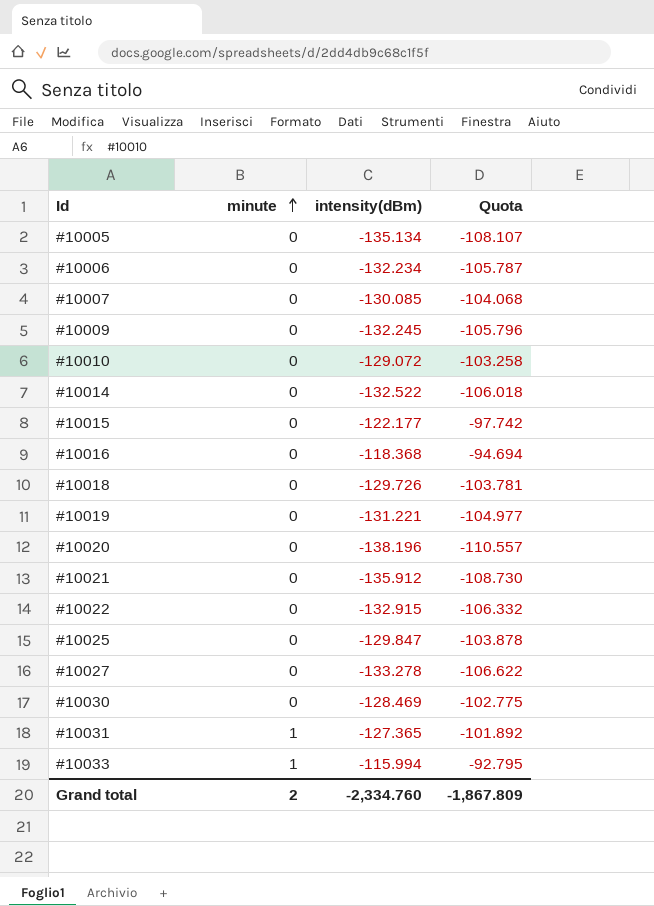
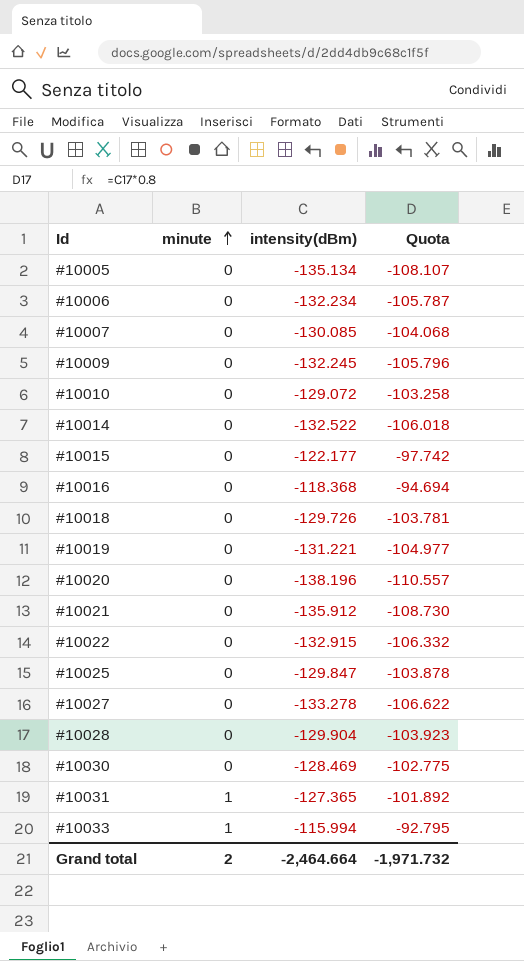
row #10028: none -> 0 | -129.904 | -103.923
Grand total | intensity(dBm): -2,334.760 -> -2,464.664
Grand total | Quota: -1,867.809 -> -1,971.732

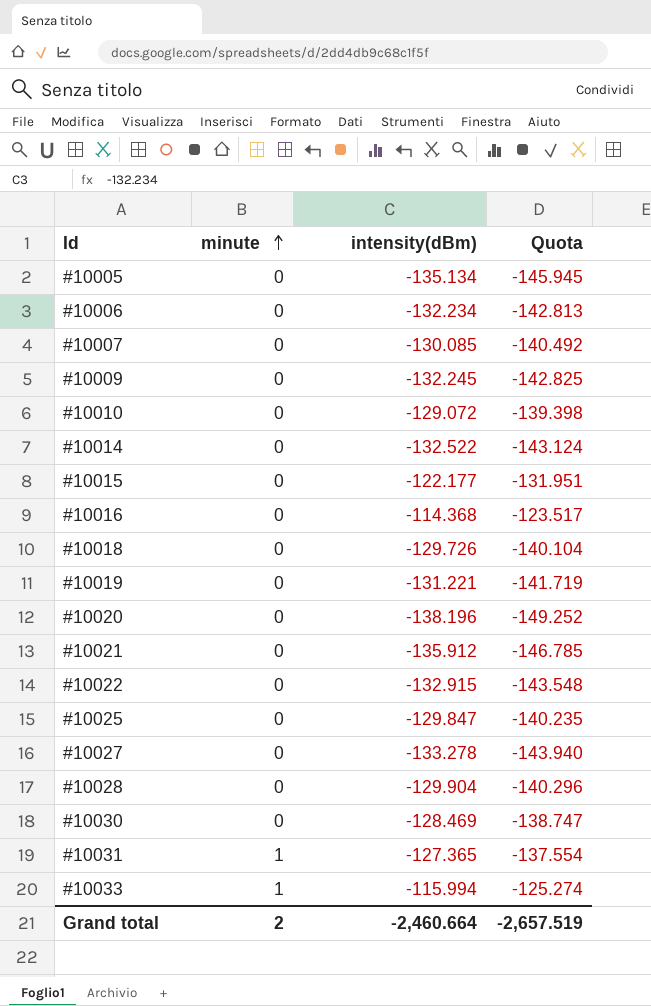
column Quota | formula: [intensity(dBm)] * 0.8 -> [intensity(dBm)] * 1.08
#10016 | intensity(dBm): -118.368 -> -114.368
Grand total | intensity(dBm): -2,464.664 -> -2,460.664
Grand total | Quota: -1,971.732 -> -2,657.519

